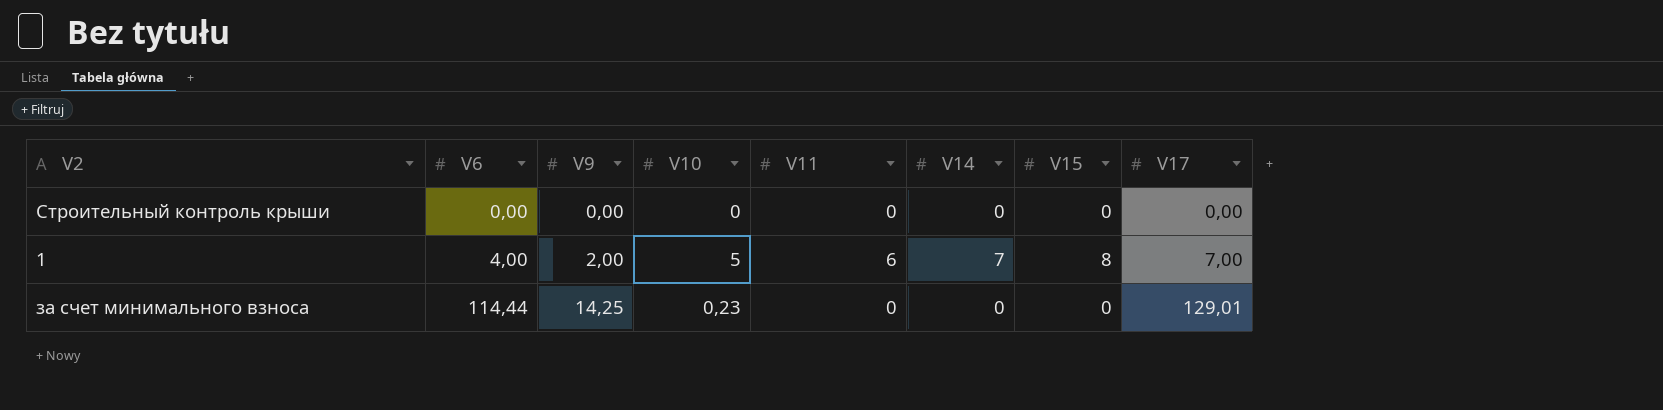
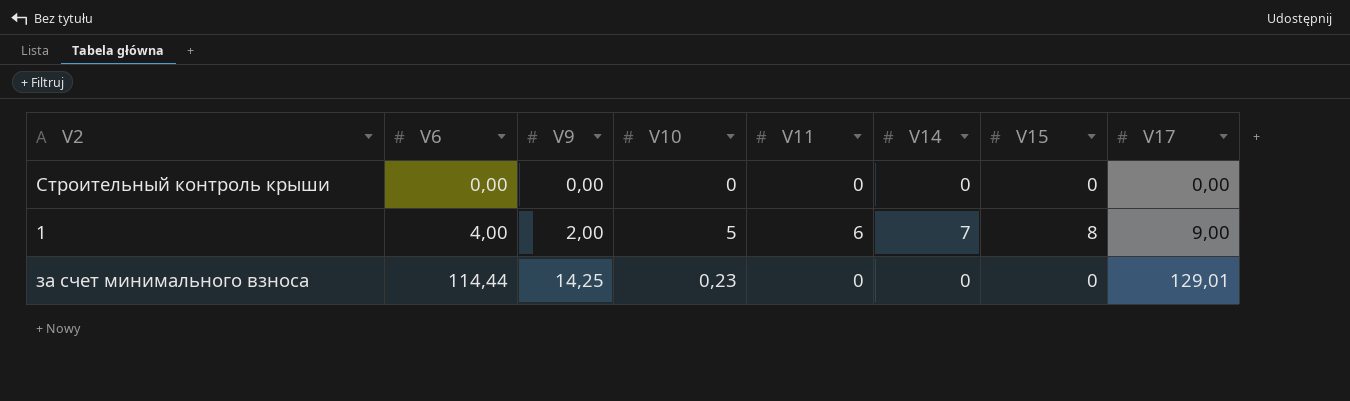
1 | V17: 7,00 -> 9,00

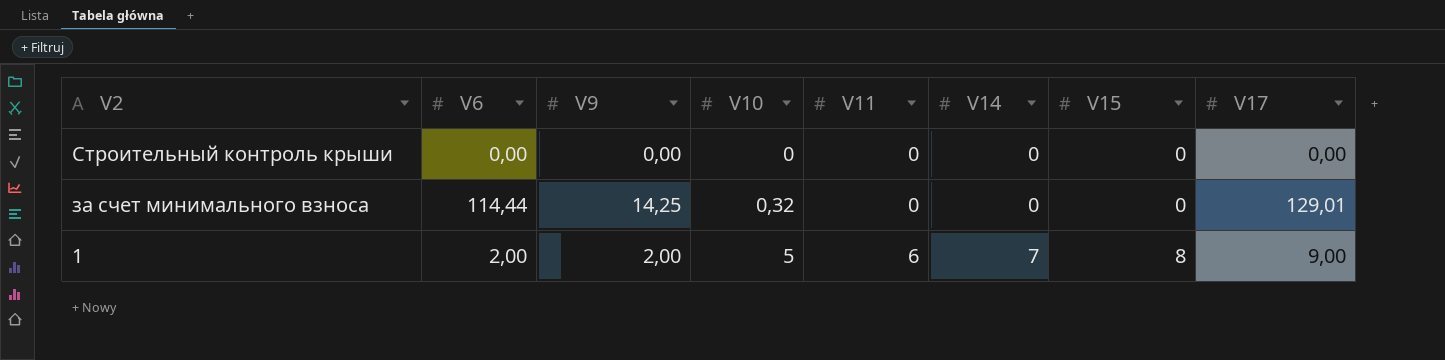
row order: V6 ascending -> V2 descending
за счет минимального взноса | V10: 0,23 -> 0,32
1 | V6: 4,00 -> 2,00

